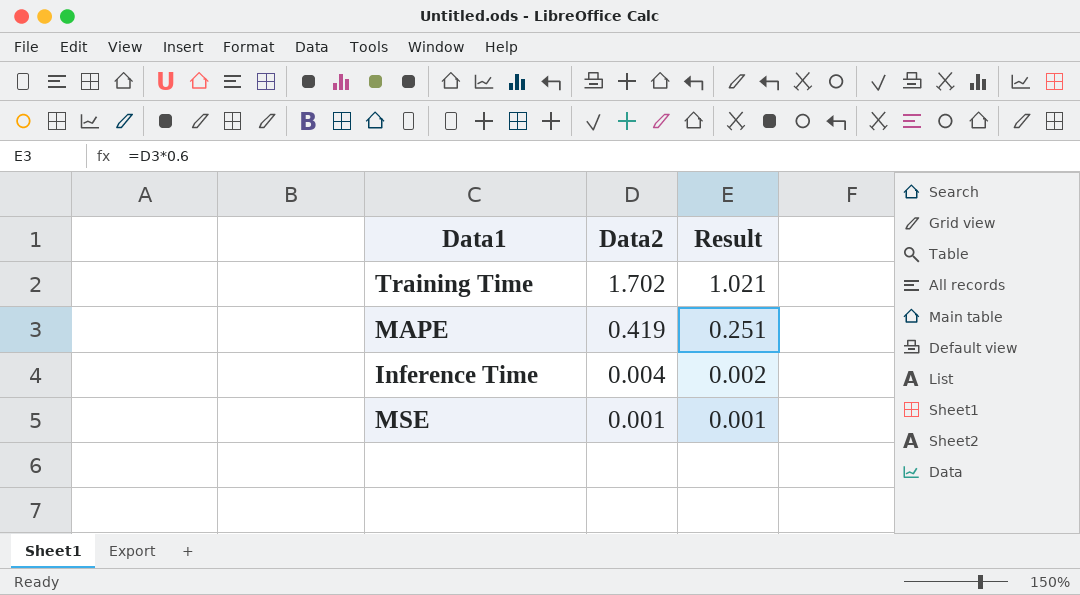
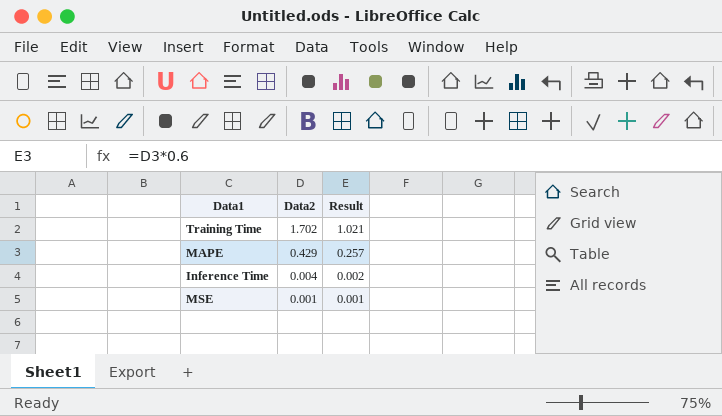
MAPE | Data2: 0.419 -> 0.429
MAPE | Result: 0.251 -> 0.257

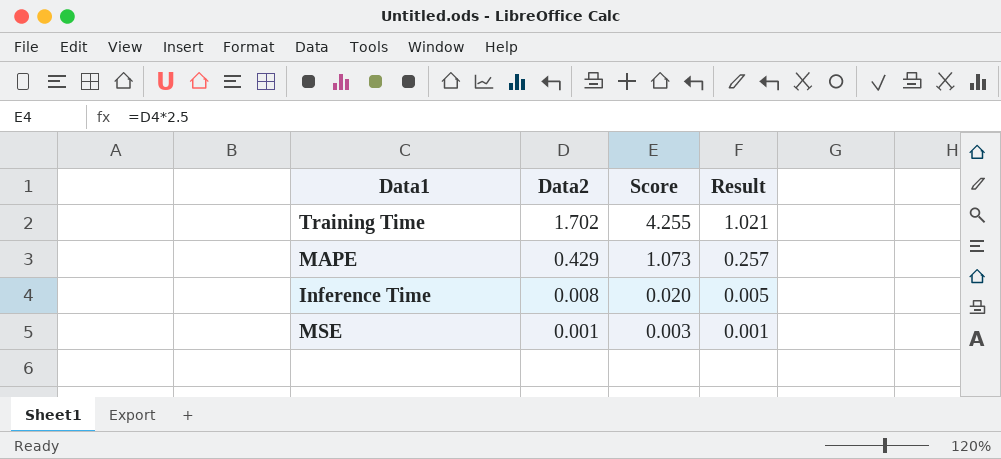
column Score | formula: none -> [Data2] * 2.5
Inference Time | Data2: 0.004 -> 0.008
Inference Time | Result: 0.002 -> 0.005

